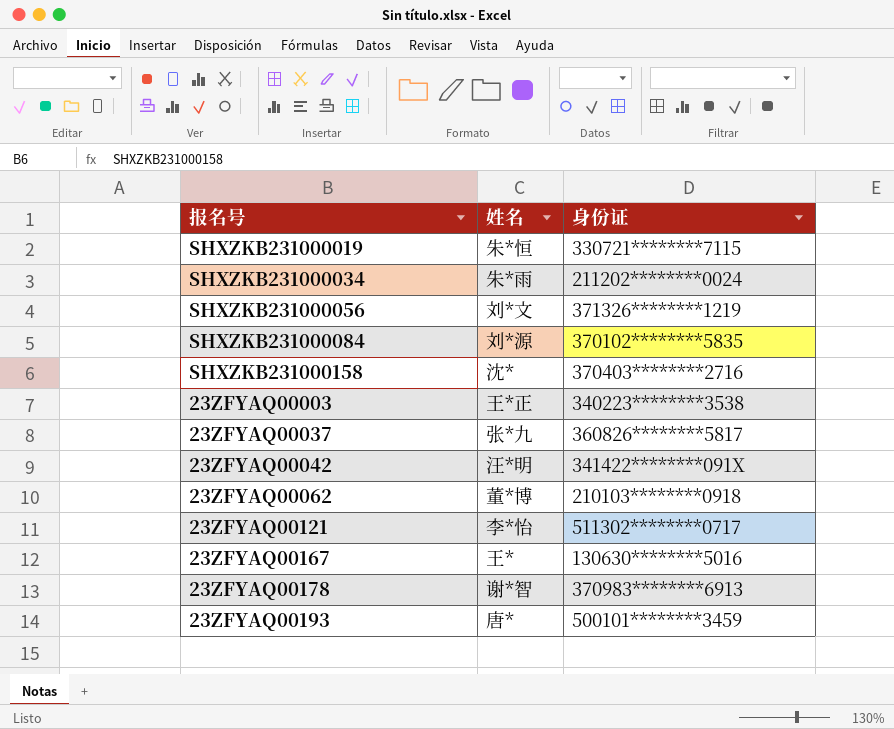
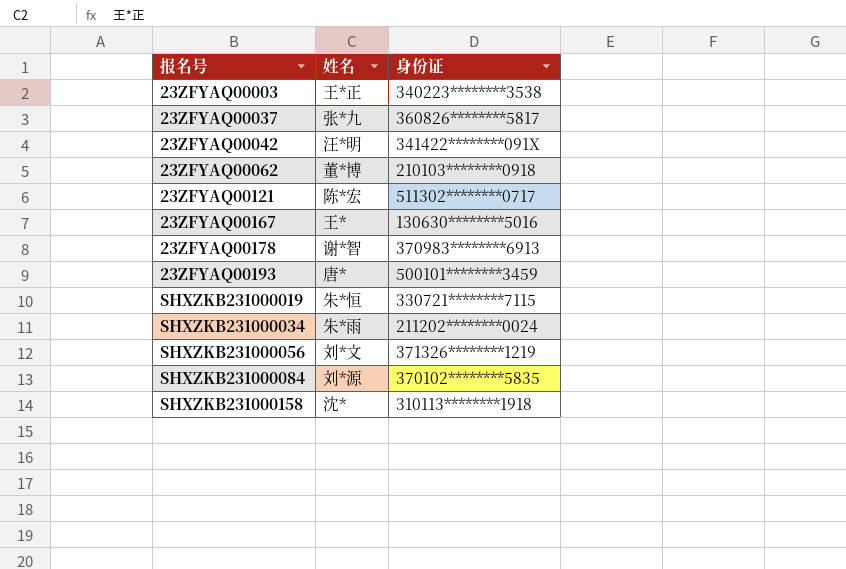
row order: none -> 报名号 ascending
23ZFYAQ00121 | 姓名: 李*怡 -> 陈*宏
SHXZKB231000158 | 身份证: 370403********2716 -> 310113********1918

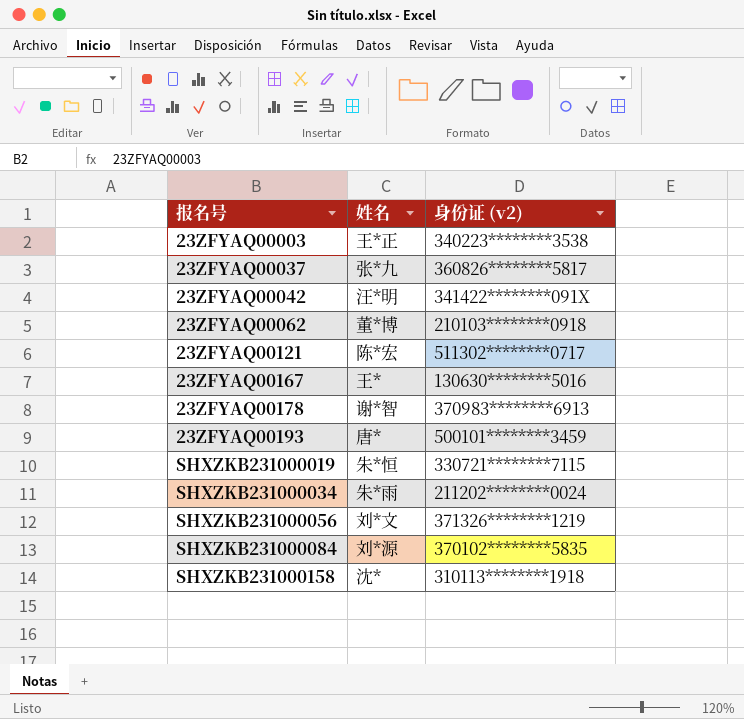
column name: 身份证 -> 身份证 (v2)

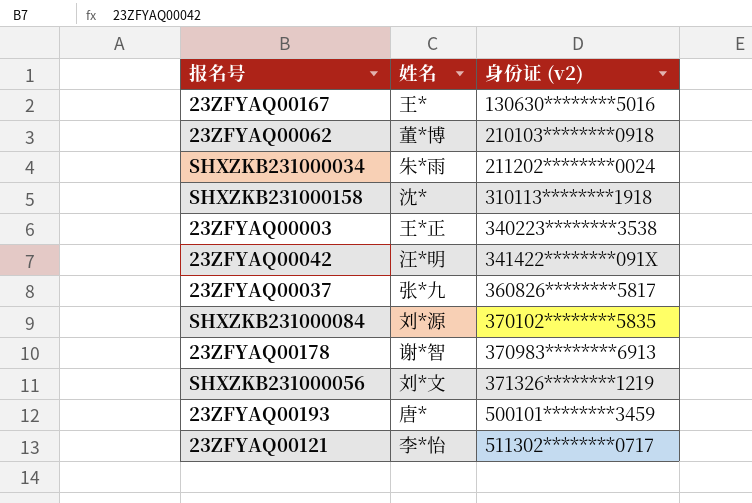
row order: 报名号 ascending -> 身份证 (v2) ascending
row SHXZKB231000019: 朱*恒 | 330721********7115 -> none
23ZFYAQ00121 | 姓名: 陈*宏 -> 李*怡

